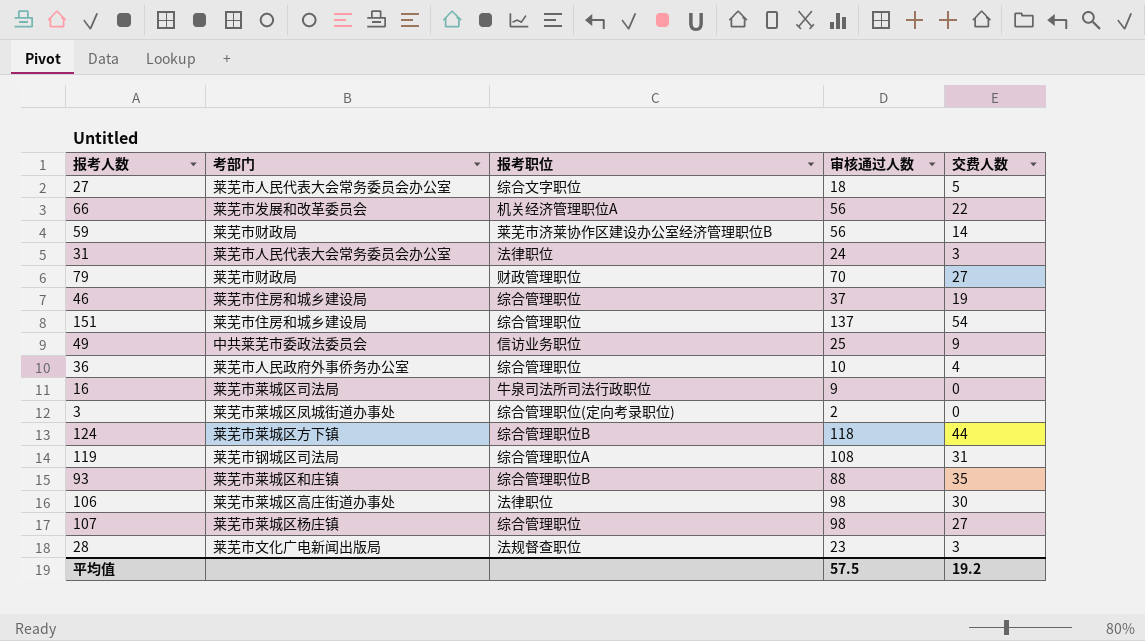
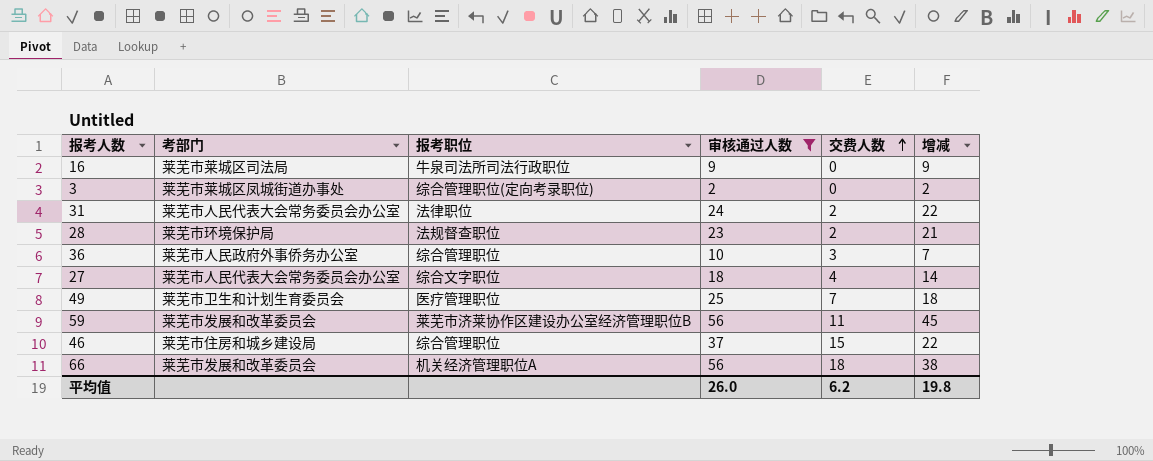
filter: none -> 审核通过人数 <= 56
row order: none -> 交费人数 ascending
column 增减 | formula: none -> [审核通过人数] - [交费人数]
31 | 交费人数: 3 -> 2
28 | 考部门: 莱芜市文化广电新闻出版局 -> 莱芜市环境保护局
28 | 交费人数: 3 -> 2
36 | 交费人数: 4 -> 3
27 | 交费人数: 5 -> 4
49 | 考部门: 中共莱芜市委政法委员会 -> 莱芜市卫生和计划生育委员会
49 | 报考职位: 信访业务职位 -> 医疗管理职位
49 | 交费人数: 9 -> 7
59 | 考部门: 莱芜市财政局 -> 莱芜市发展和改革委员会
59 | 交费人数: 14 -> 11
46 | 交费人数: 19 -> 15
66 | 交费人数: 22 -> 18
平均值 | 审核通过人数: 57.5 -> 26.0
平均值 | 交费人数: 19.2 -> 6.2

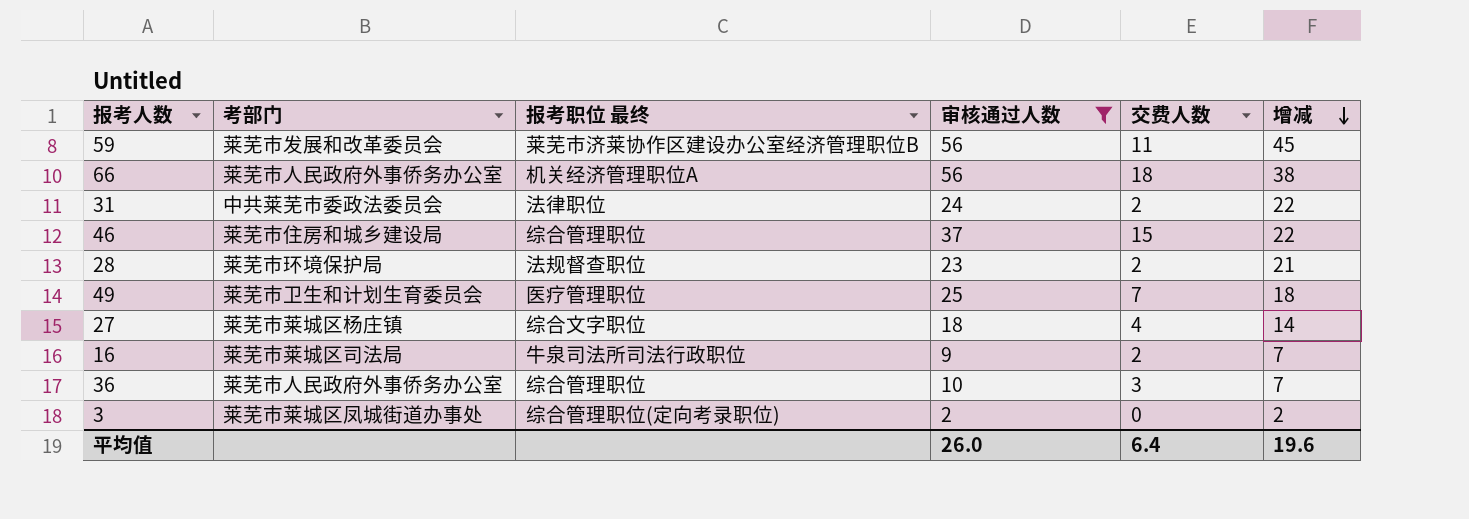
row order: 交费人数 ascending -> 增减 descending
column name: 报考职位 -> 报考职位 最终
66 | 考部门: 莱芜市发展和改革委员会 -> 莱芜市人民政府外事侨务办公室
31 | 考部门: 莱芜市人民代表大会常务委员会办公室 -> 中共莱芜市委政法委员会
27 | 考部门: 莱芜市人民代表大会常务委员会办公室 -> 莱芜市莱城区杨庄镇
16 | 交费人数: 0 -> 2
16 | 增减: 9 -> 7
平均值 | 交费人数: 6.2 -> 6.4
平均值 | 增减: 19.8 -> 19.6

